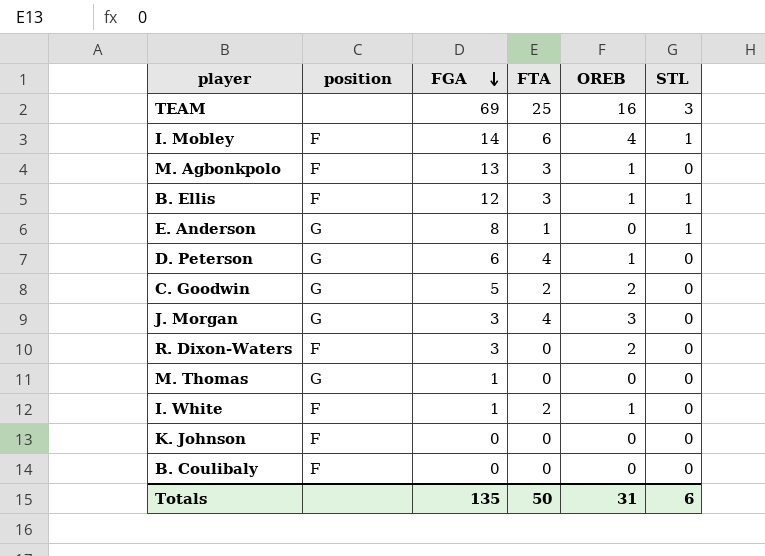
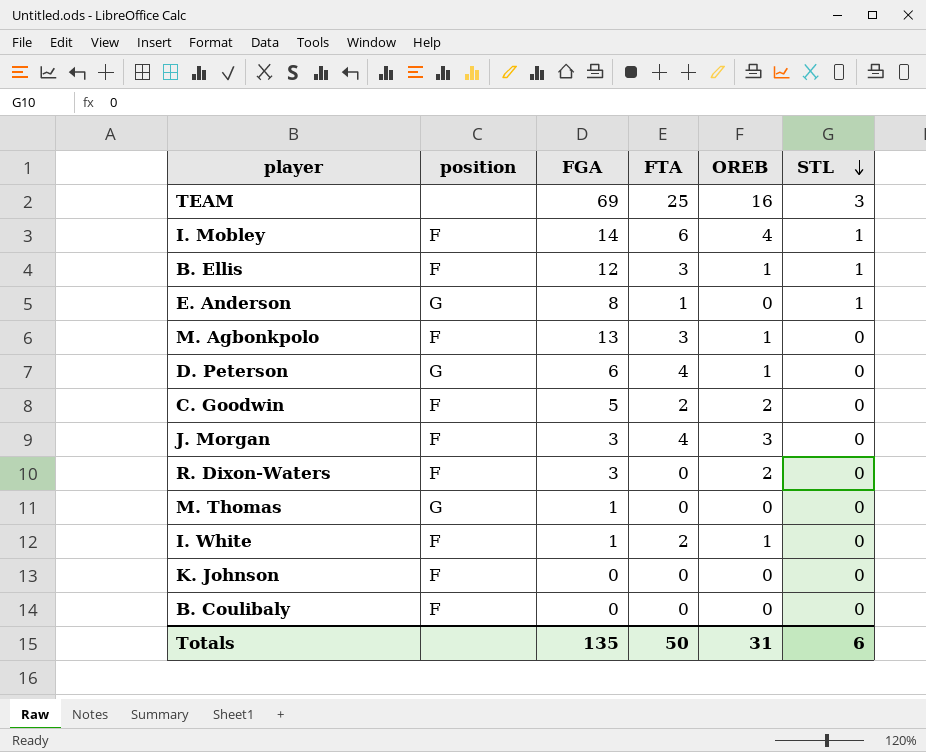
row order: FGA descending -> STL descending
C. Goodwin | position: G -> F
J. Morgan | position: G -> F

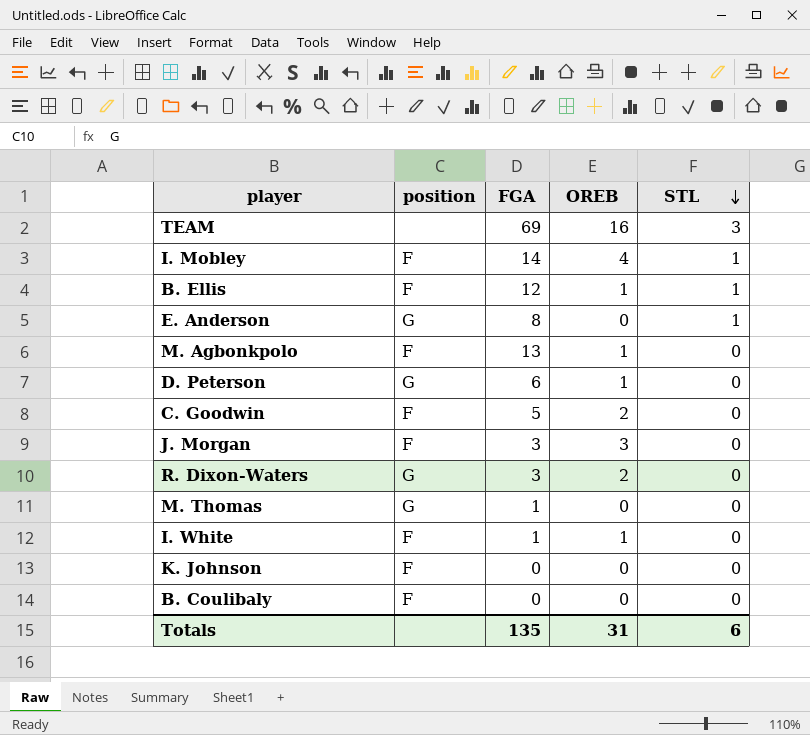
column FTA | position: 4 -> none
R. Dixon-Waters | position: F -> G

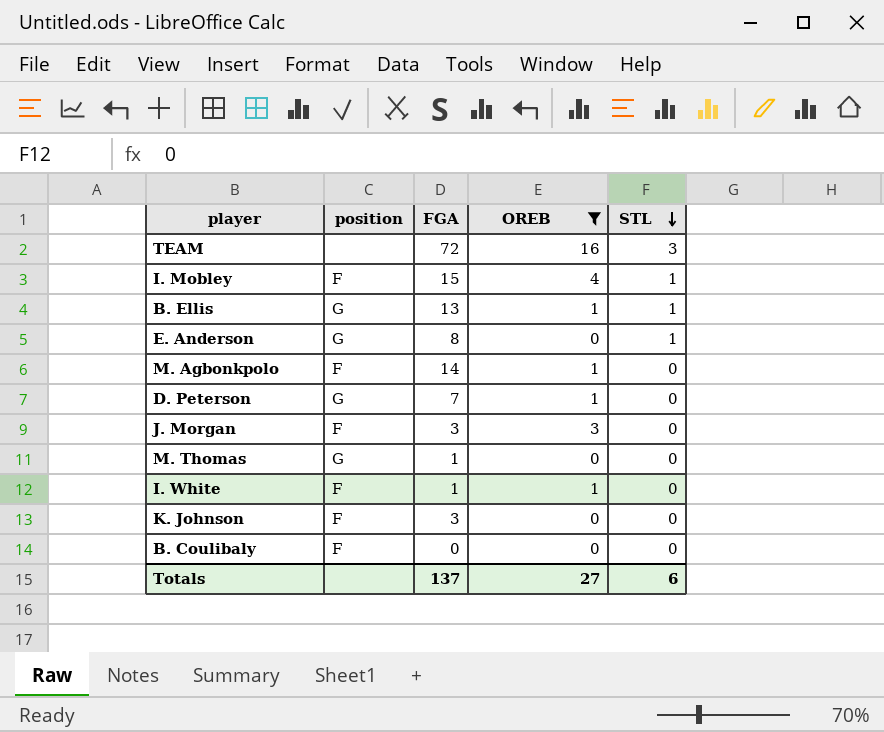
filter: none -> OREB != 2
TEAM | FGA: 69 -> 72
I. Mobley | FGA: 14 -> 15
B. Ellis | position: F -> G
B. Ellis | FGA: 12 -> 13
M. Agbonkpolo | FGA: 13 -> 14
D. Peterson | FGA: 6 -> 7
K. Johnson | FGA: 0 -> 3
Totals | FGA: 135 -> 137
Totals | OREB: 31 -> 27

